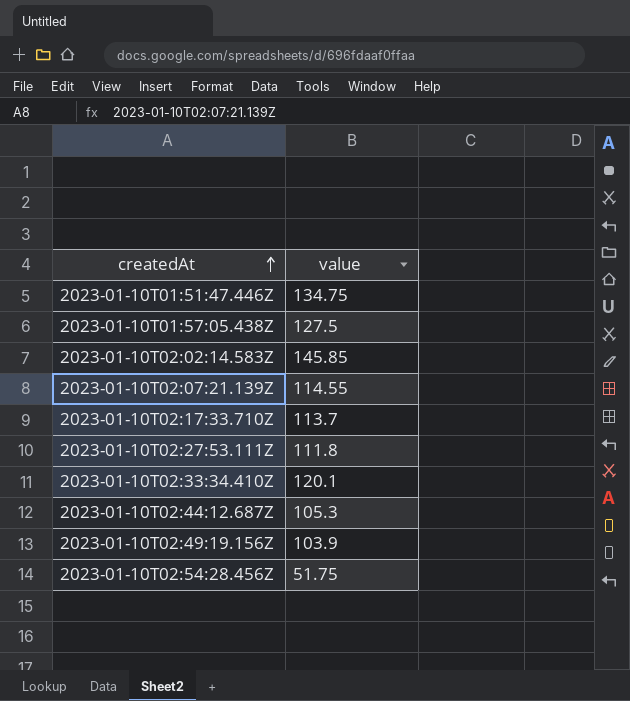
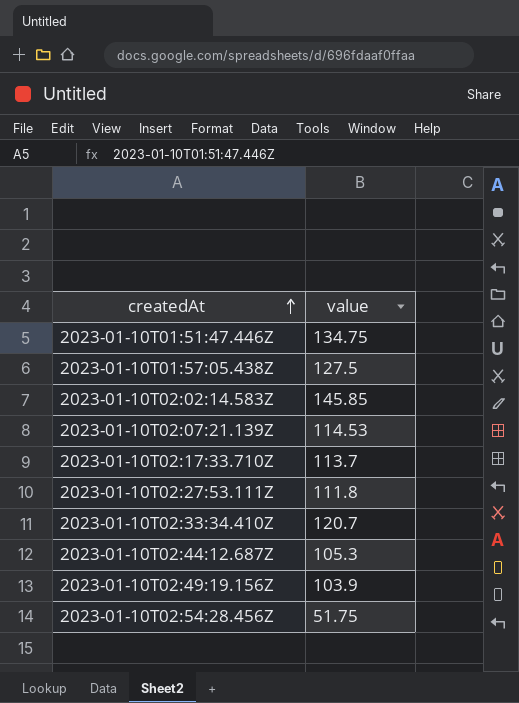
2023-01-10T02:07:21.139Z | value: 114.55 -> 114.53
2023-01-10T02:33:34.410Z | value: 120.1 -> 120.7

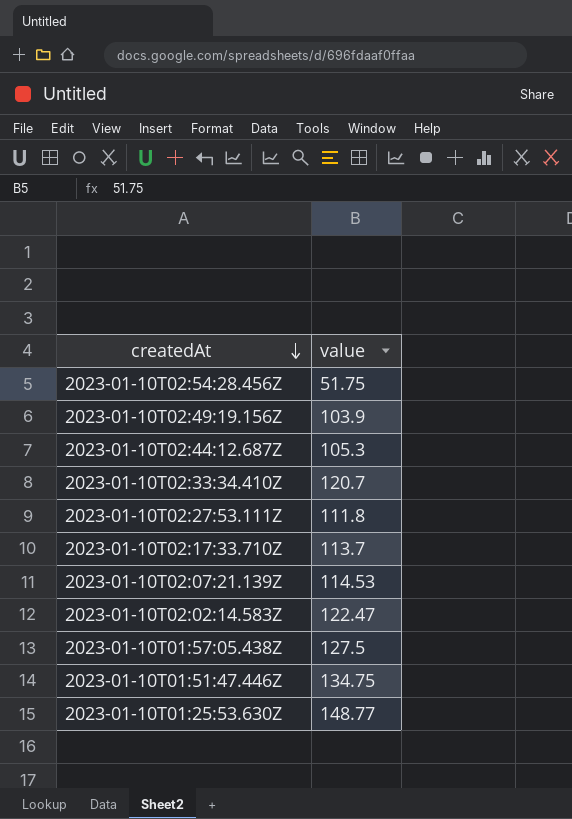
row order: createdAt ascending -> createdAt descending
2023-01-10T02:02:14.583Z | value: 145.85 -> 122.47
row 2023-01-10T01:25:53.630Z: none -> 148.77

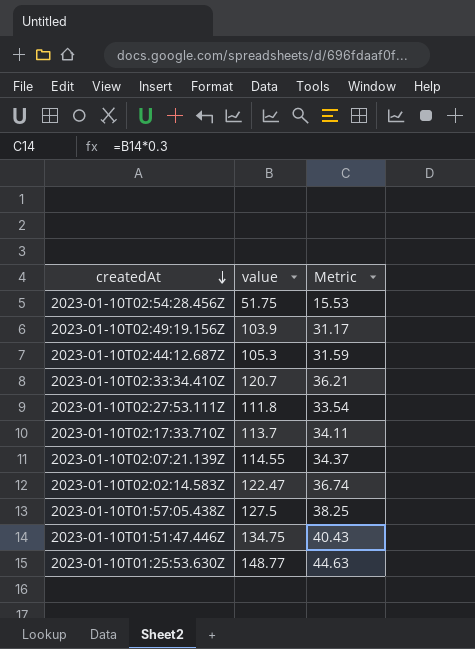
column Metric | formula: none -> [value] * 0.3
2023-01-10T02:07:21.139Z | value: 114.53 -> 114.55

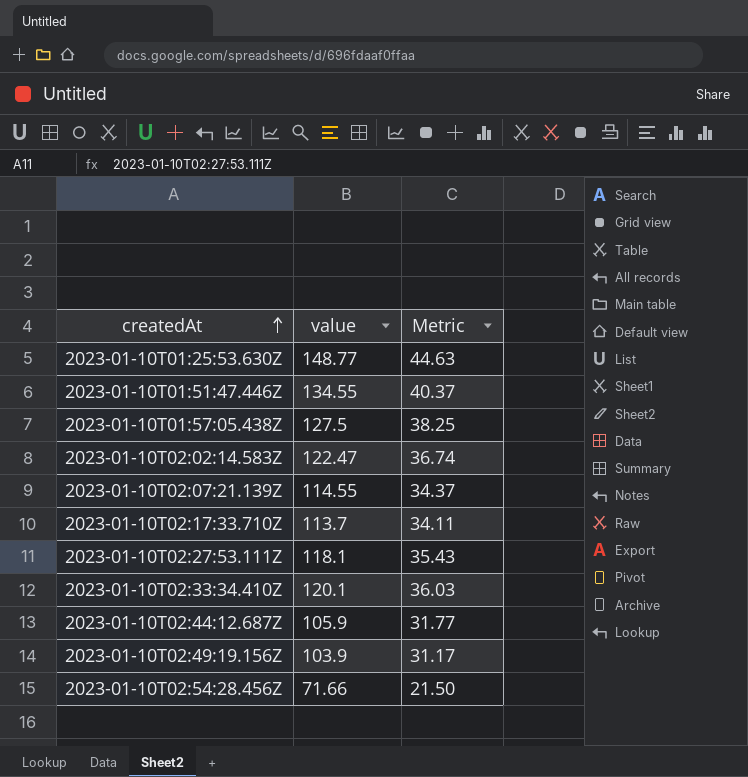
row order: createdAt descending -> createdAt ascending
2023-01-10T01:51:47.446Z | value: 134.75 -> 134.55
2023-01-10T01:51:47.446Z | Metric: 40.43 -> 40.37
2023-01-10T02:27:53.111Z | value: 111.8 -> 118.1
2023-01-10T02:27:53.111Z | Metric: 33.54 -> 35.43
2023-01-10T02:33:34.410Z | value: 120.7 -> 120.1
2023-01-10T02:33:34.410Z | Metric: 36.21 -> 36.03
2023-01-10T02:44:12.687Z | value: 105.3 -> 105.9
2023-01-10T02:44:12.687Z | Metric: 31.59 -> 31.77
2023-01-10T02:54:28.456Z | value: 51.75 -> 71.66
2023-01-10T02:54:28.456Z | Metric: 15.53 -> 21.50

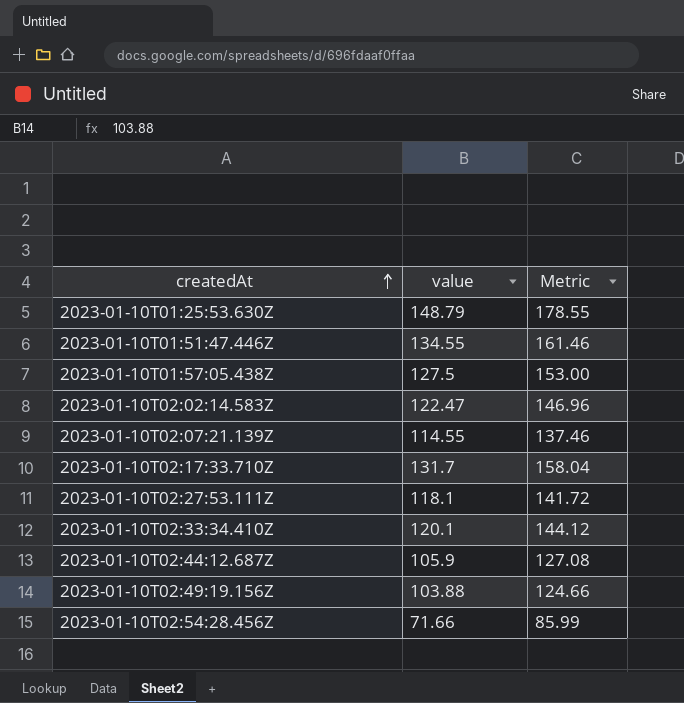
column Metric | formula: [value] * 0.3 -> [value] * 1.2
2023-01-10T01:25:53.630Z | value: 148.77 -> 148.79
2023-01-10T02:17:33.710Z | value: 113.7 -> 131.7
2023-01-10T02:49:19.156Z | value: 103.9 -> 103.88

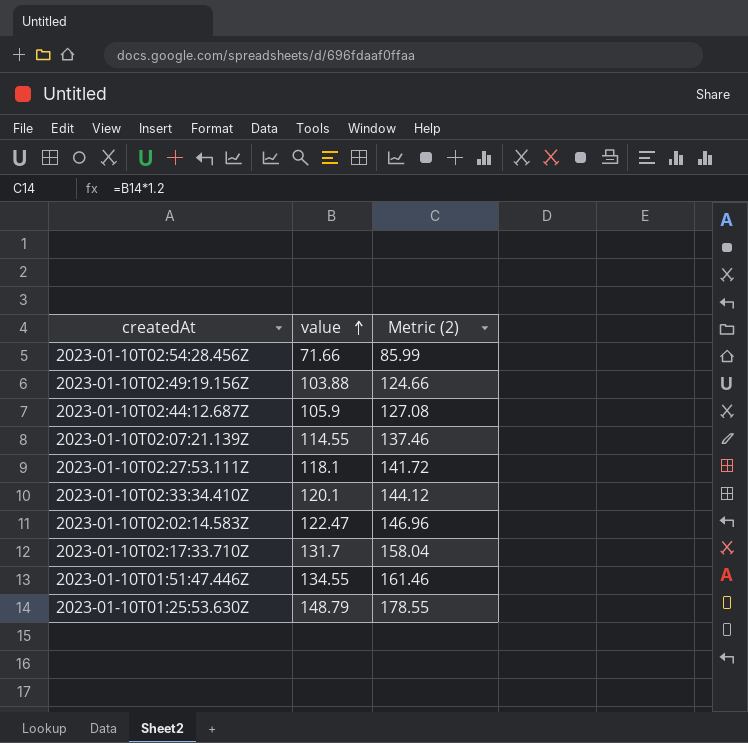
row order: createdAt ascending -> value ascending
column name: Metric -> Metric (2)
row 2023-01-10T01:57:05.438Z: 127.5 | 153.00 -> none

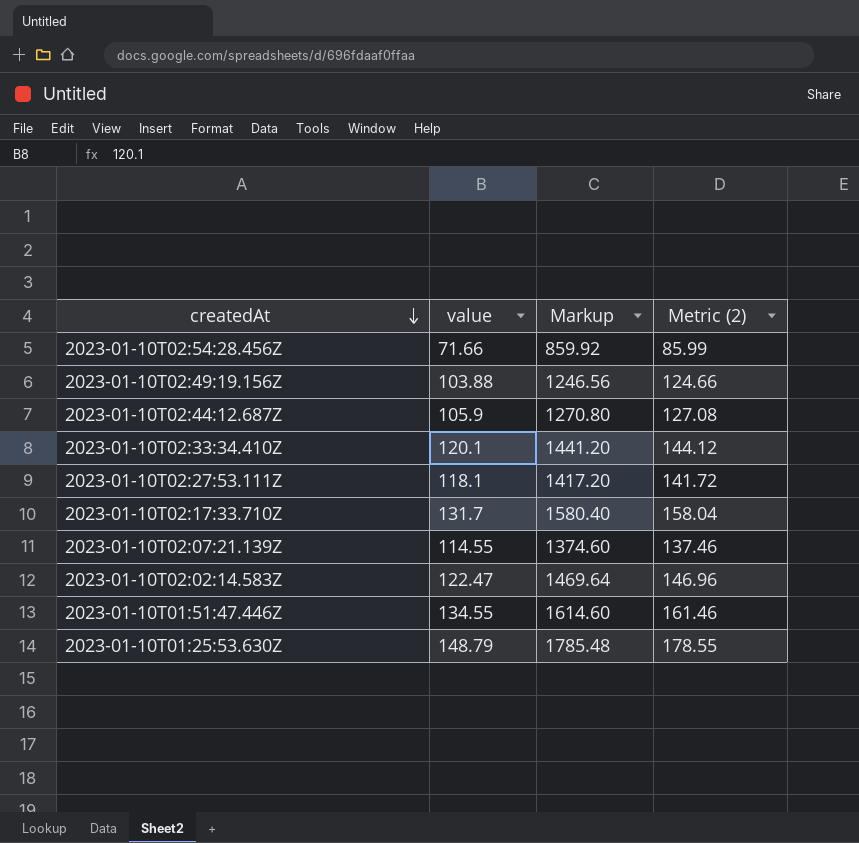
row order: value ascending -> createdAt descending
column Markup | formula: none -> [value] * 12

